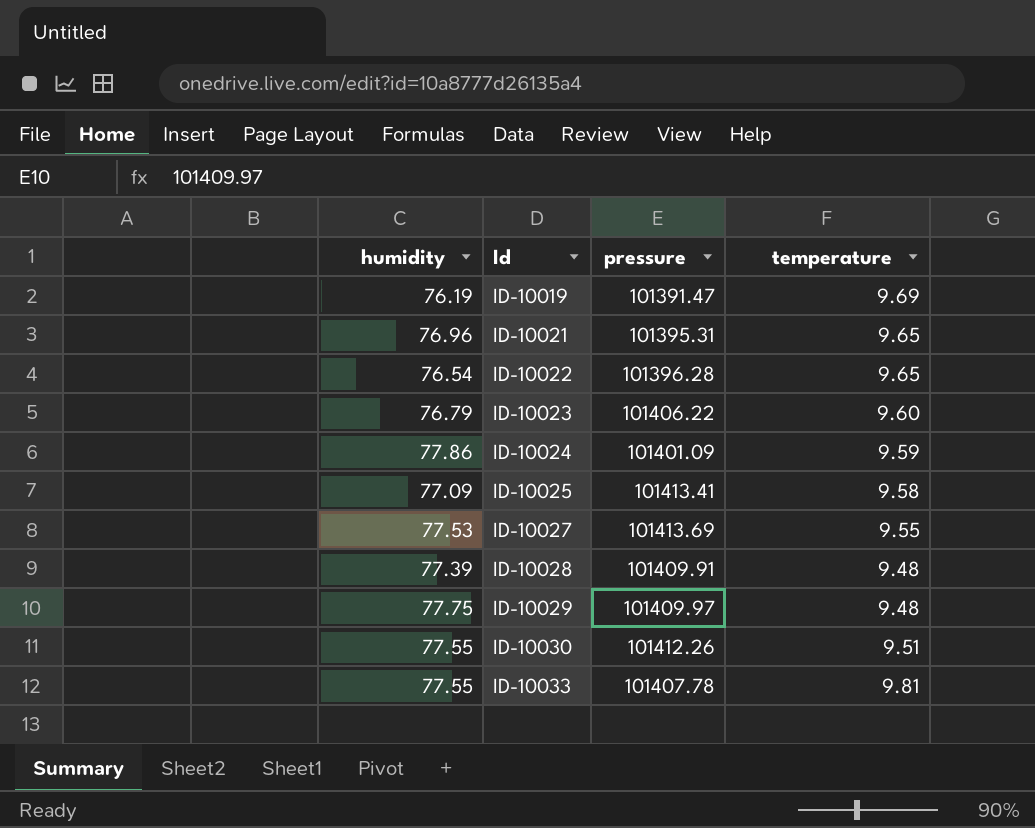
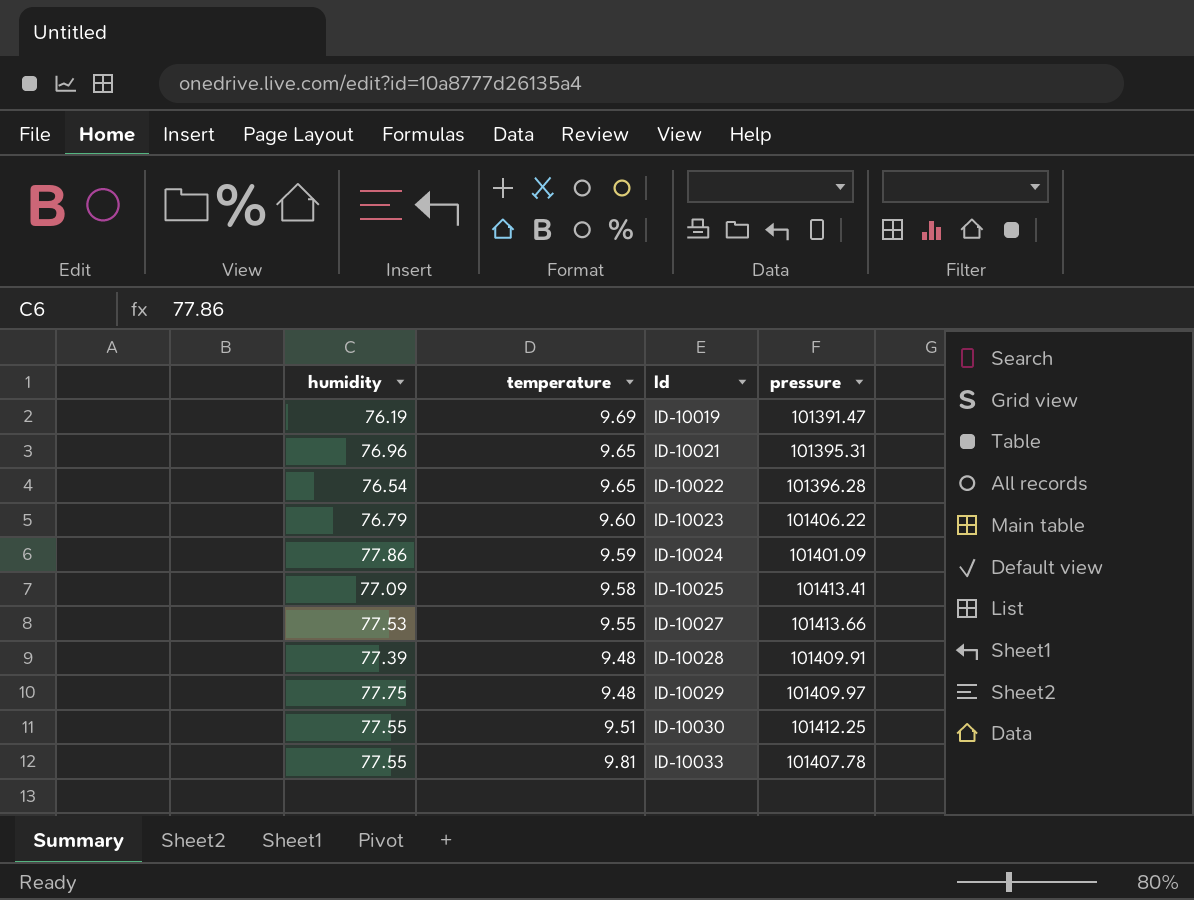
column temperature | position: 4 -> 2
ID-10027 | pressure: 101413.69 -> 101413.66
ID-10030 | pressure: 101412.26 -> 101412.25

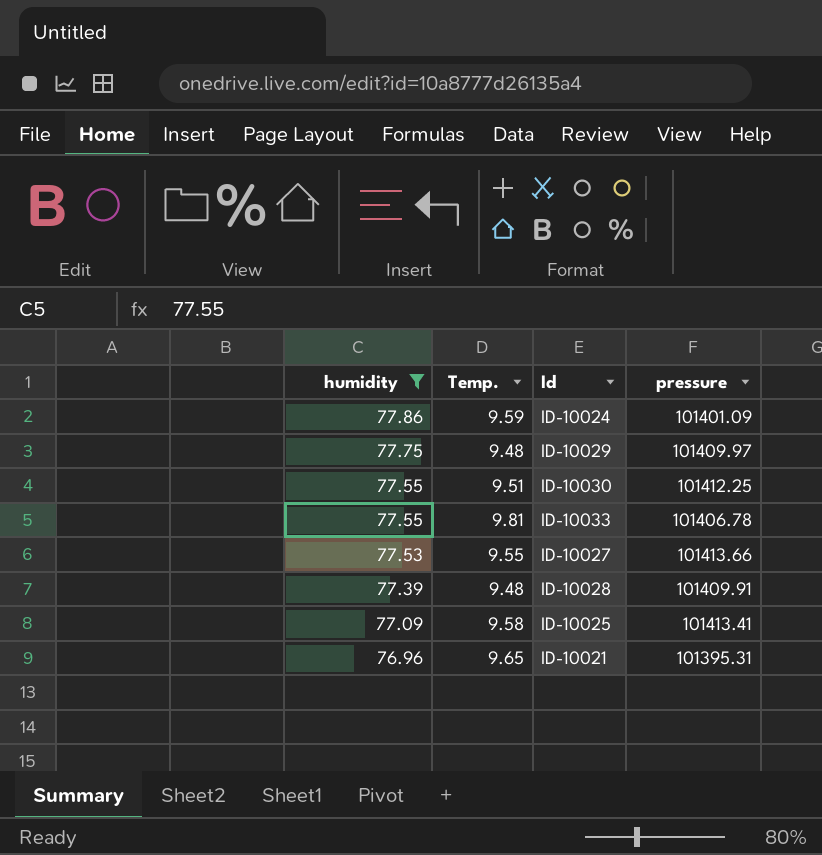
filter: none -> humidity >= 76.96
row order: Id ascending -> humidity descending
column name: temperature -> Temp.
ID-10033 | pressure: 101407.78 -> 101406.78

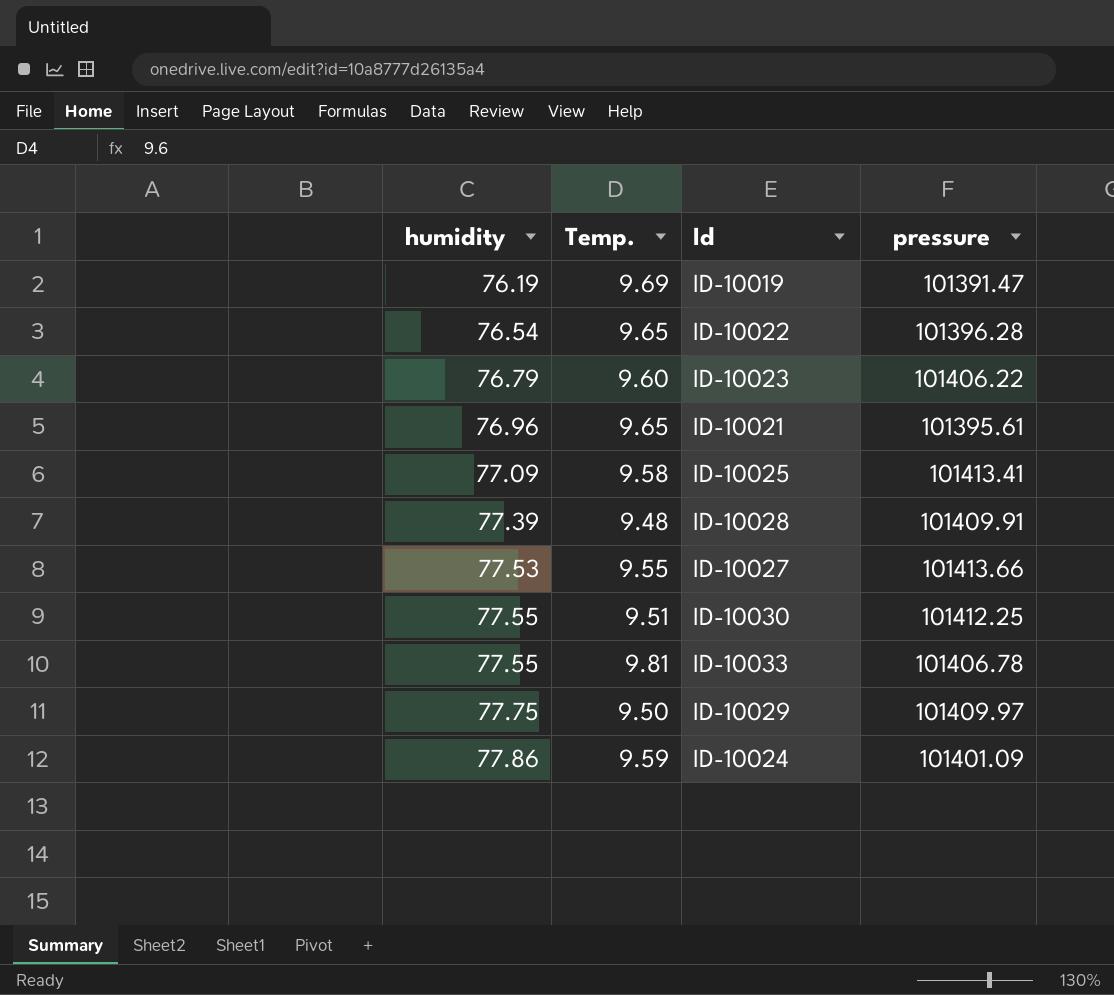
filter: humidity >= 76.96 -> none
row order: humidity descending -> humidity ascending
ID-10021 | pressure: 101395.31 -> 101395.61
ID-10029 | Temp.: 9.48 -> 9.50

